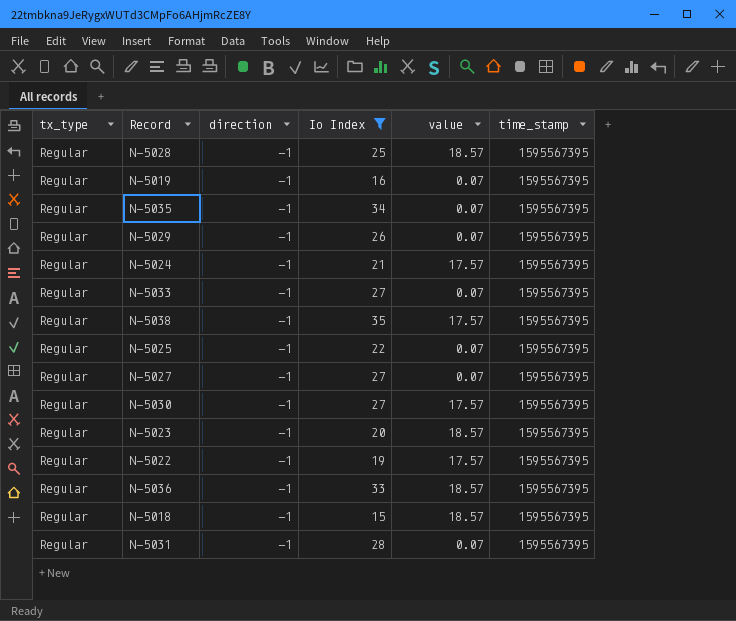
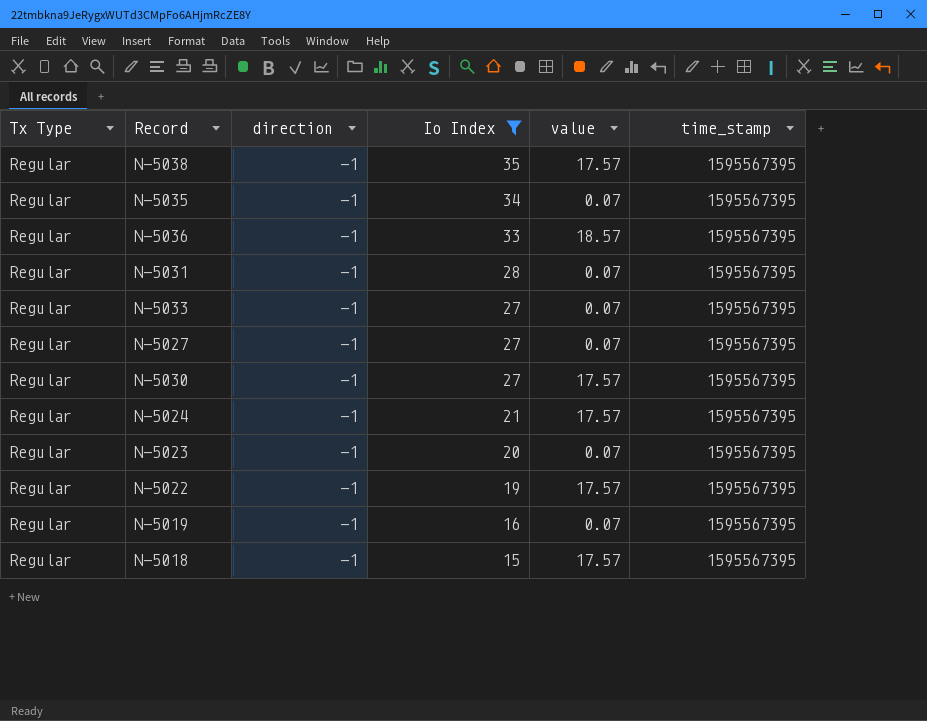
row order: none -> Io Index descending
column name: tx_type -> Tx Type
row N-5028: Regular | -1 | 25 | 18.57 | 1595567395 -> none
row N-5029: Regular | -1 | 26 | 0.07 | 1595567395 -> none
row N-5025: Regular | -1 | 22 | 0.07 | 1595567395 -> none
N-5023 | value: 18.57 -> 0.07
N-5018 | value: 18.57 -> 17.57

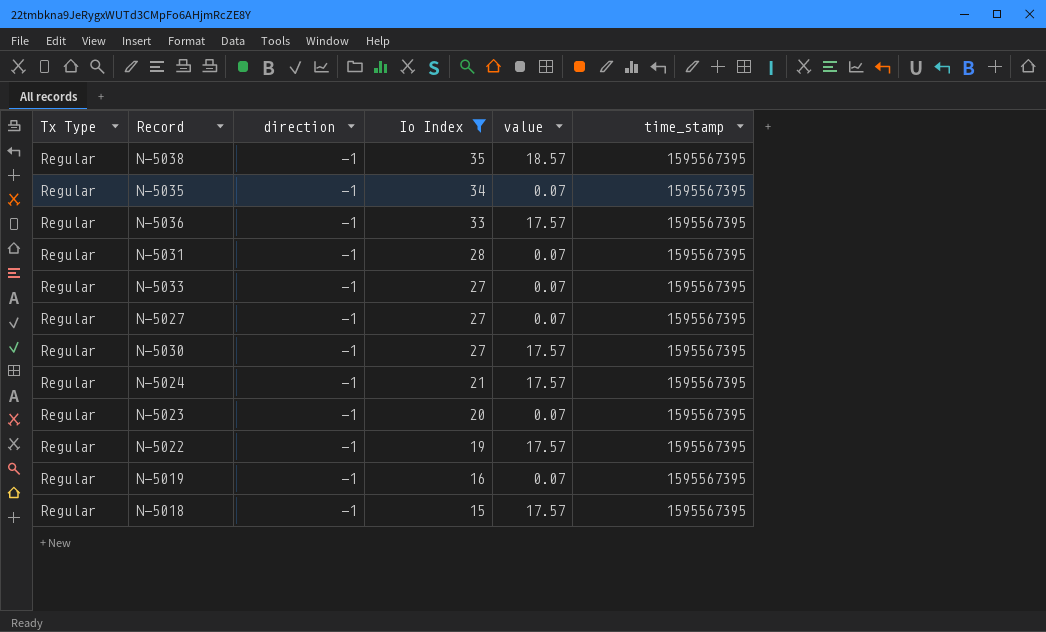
N-5038 | value: 17.57 -> 18.57
N-5036 | value: 18.57 -> 17.57

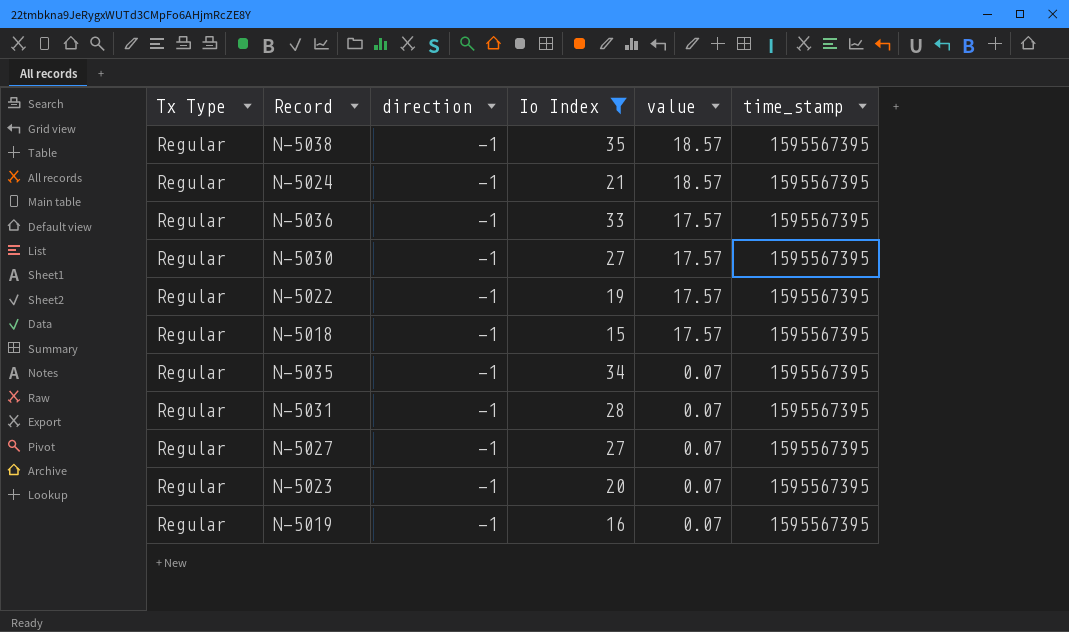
row order: Io Index descending -> value descending
row N-5033: Regular | -1 | 27 | 0.07 | 1595567395 -> none
N-5024 | value: 17.57 -> 18.57

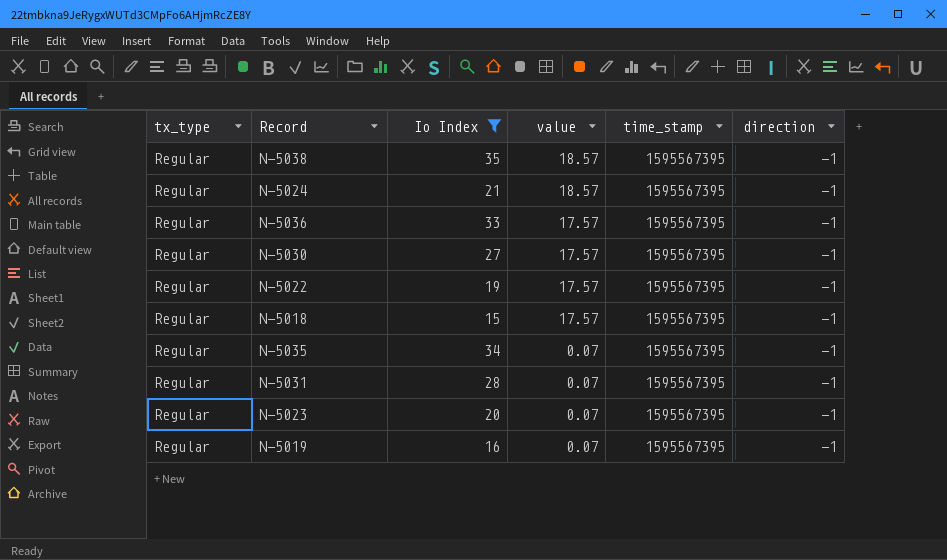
column name: Tx Type -> tx_type
column direction | position: 3 -> 6
row N-5027: Regular | -1 | 27 | 0.07 | 1595567395 -> none

